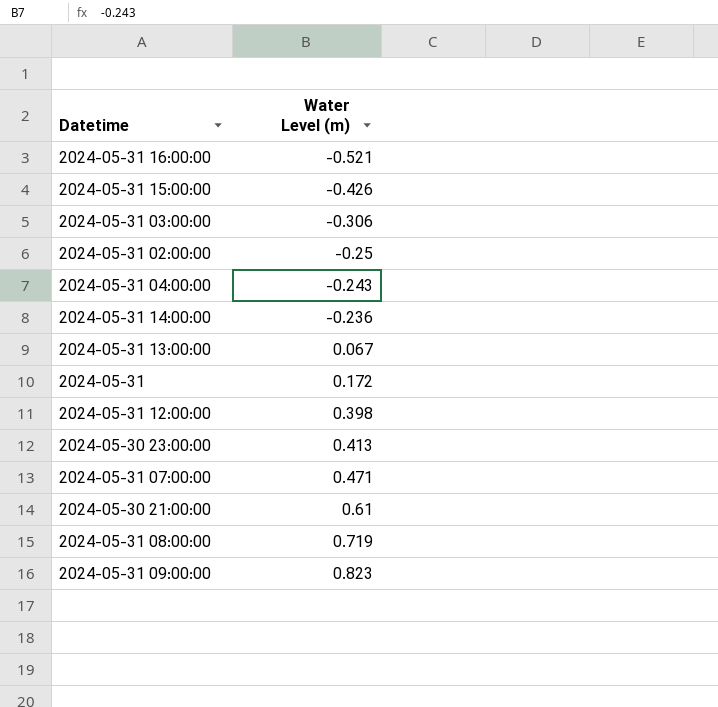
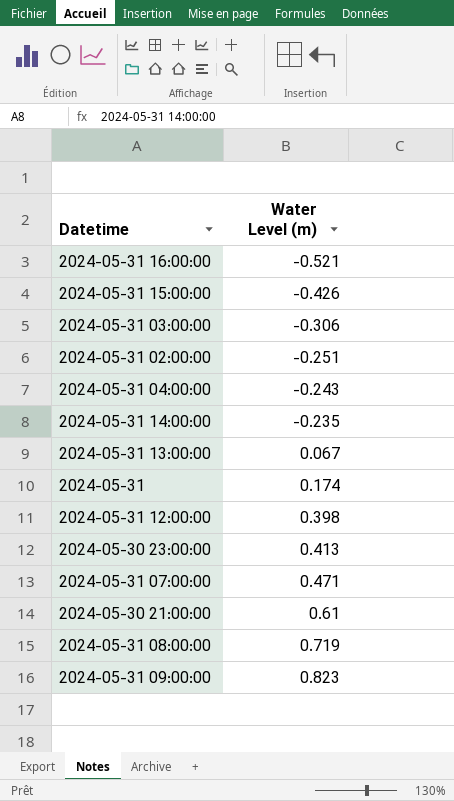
2024-05-31 02:00:00 | Water Level (m): -0.25 -> -0.251
2024-05-31 14:00:00 | Water Level (m): -0.236 -> -0.235
2024-05-31 | Water Level (m): 0.172 -> 0.174

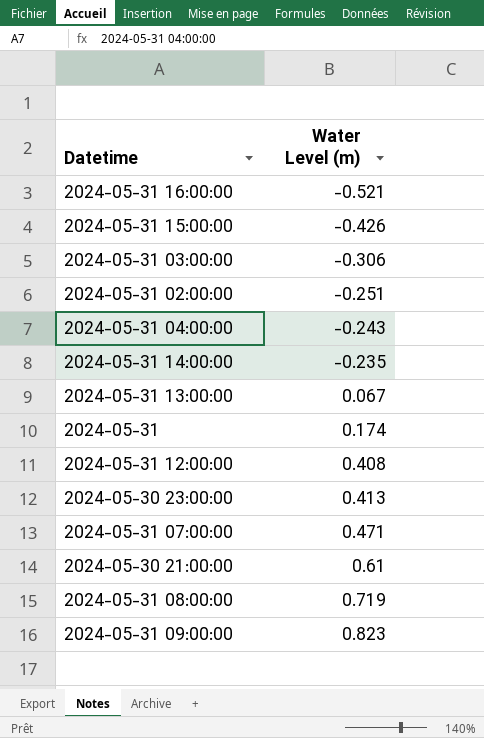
2024-05-31 12:00:00 | Water Level (m): 0.398 -> 0.408

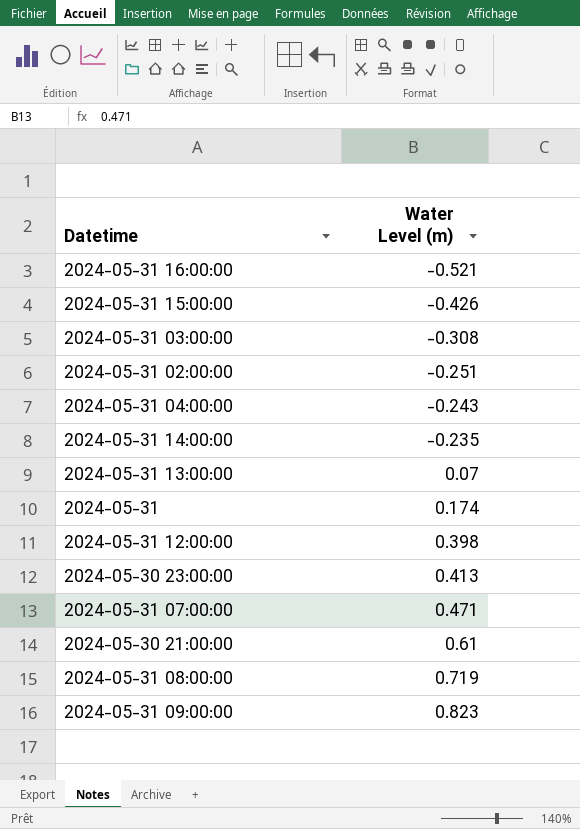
2024-05-31 03:00:00 | Water Level (m): -0.306 -> -0.308
2024-05-31 13:00:00 | Water Level (m): 0.067 -> 0.07
2024-05-31 12:00:00 | Water Level (m): 0.408 -> 0.398

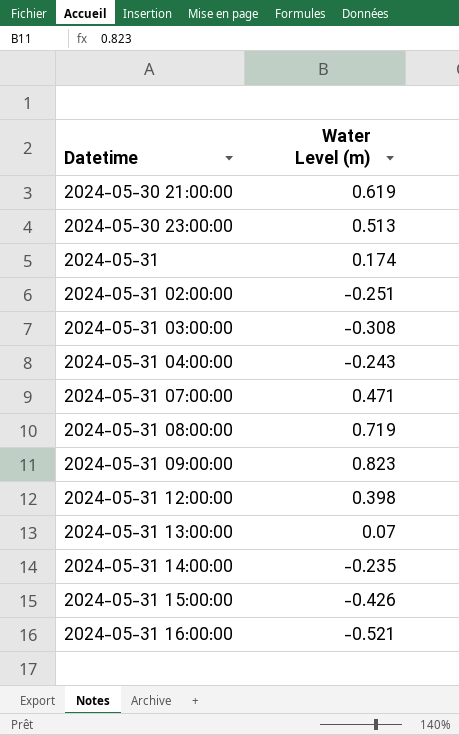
row order: Water Level (m) ascending -> Datetime ascending
2024-05-30 21:00:00 | Water Level (m): 0.61 -> 0.619
2024-05-30 23:00:00 | Water Level (m): 0.413 -> 0.513

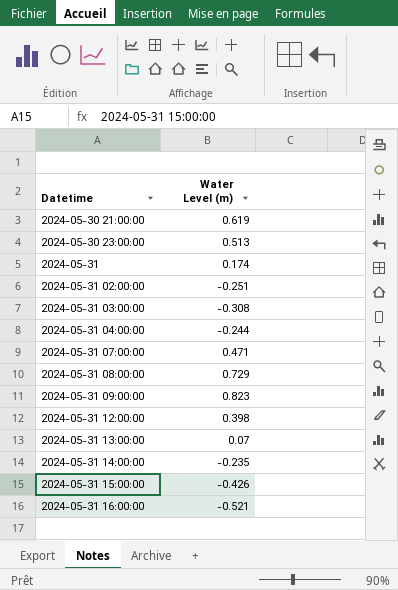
2024-05-31 04:00:00 | Water Level (m): -0.243 -> -0.244
2024-05-31 08:00:00 | Water Level (m): 0.719 -> 0.729

